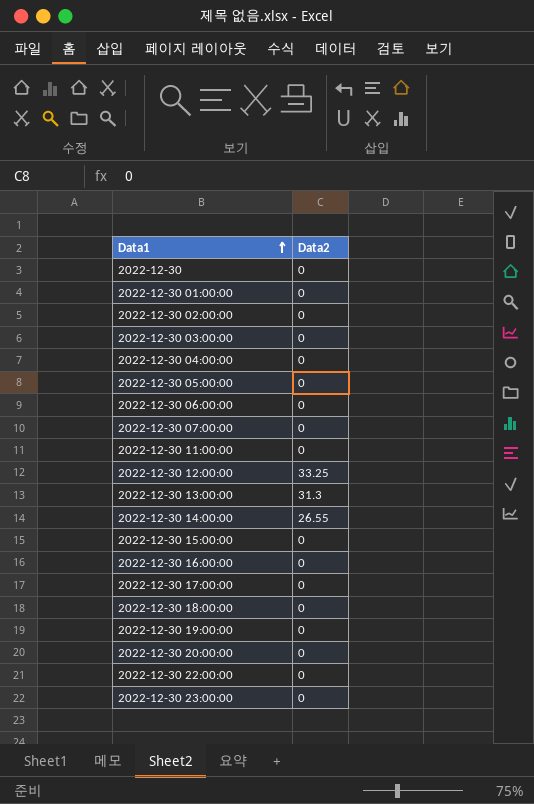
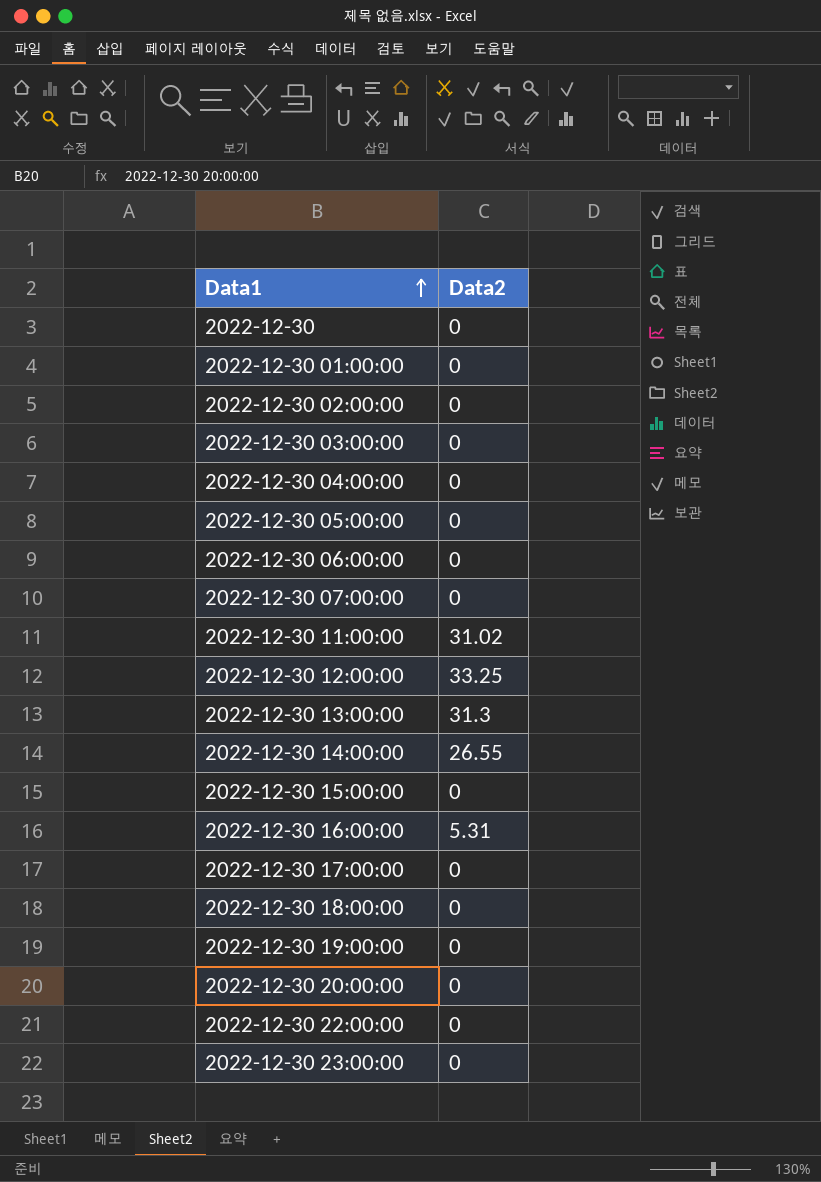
2022-12-30 11:00:00 | Data2: 0 -> 31.02
2022-12-30 16:00:00 | Data2: 0 -> 5.31

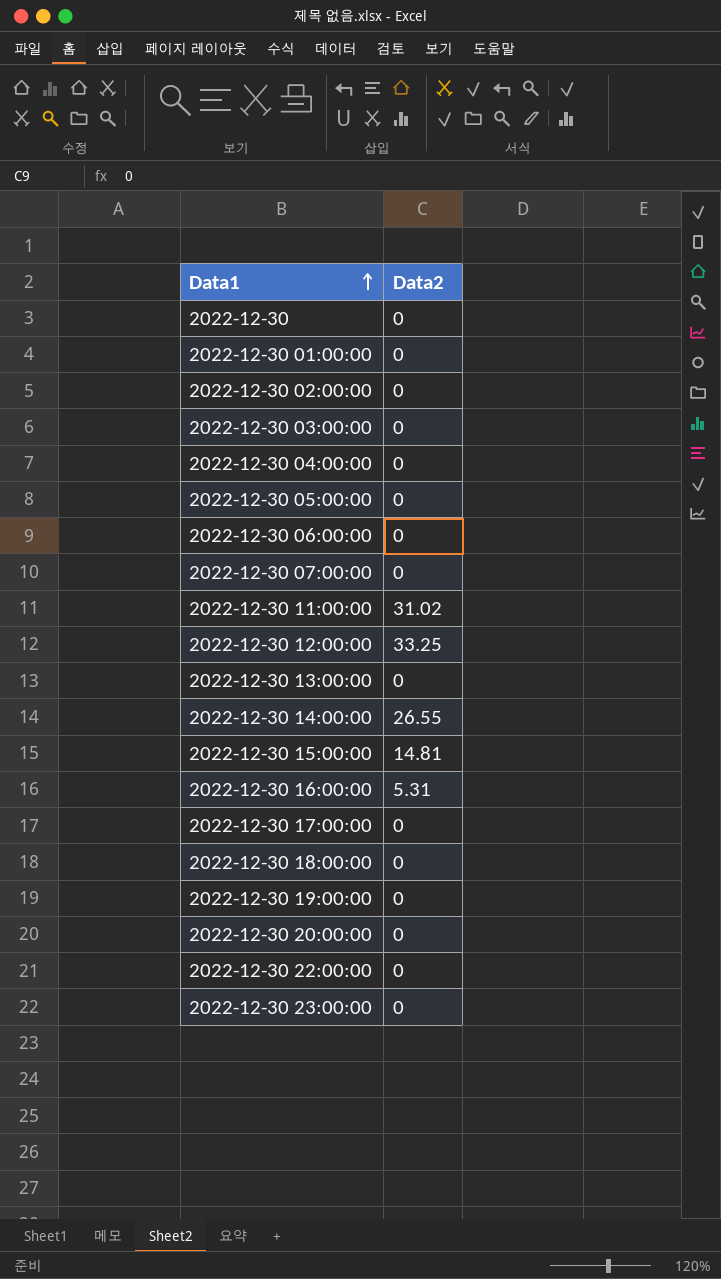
2022-12-30 13:00:00 | Data2: 31.3 -> 0
2022-12-30 15:00:00 | Data2: 0 -> 14.81

